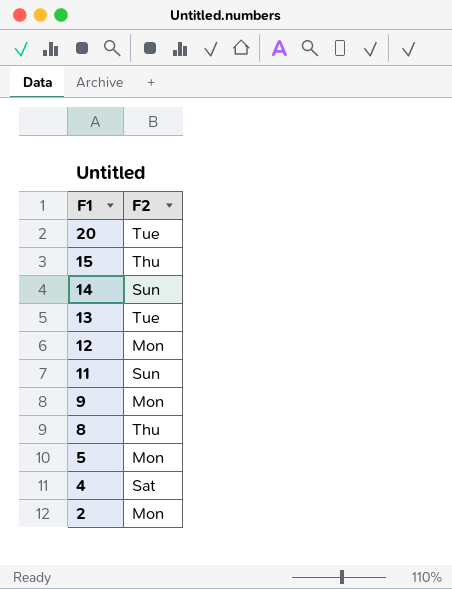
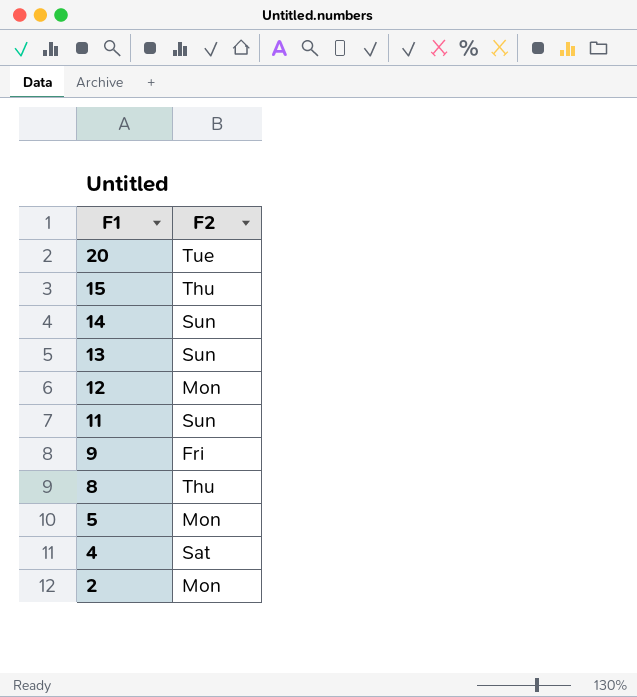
13 | F2: Tue -> Sun
9 | F2: Mon -> Fri

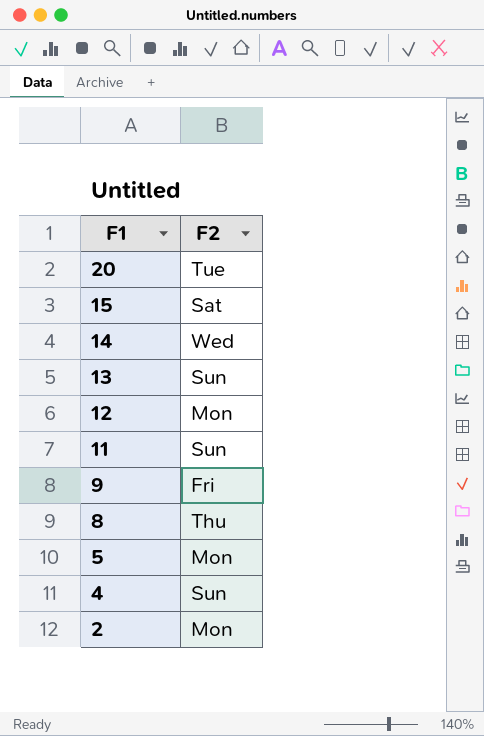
15 | F2: Thu -> Sat
14 | F2: Sun -> Wed
4 | F2: Sat -> Sun

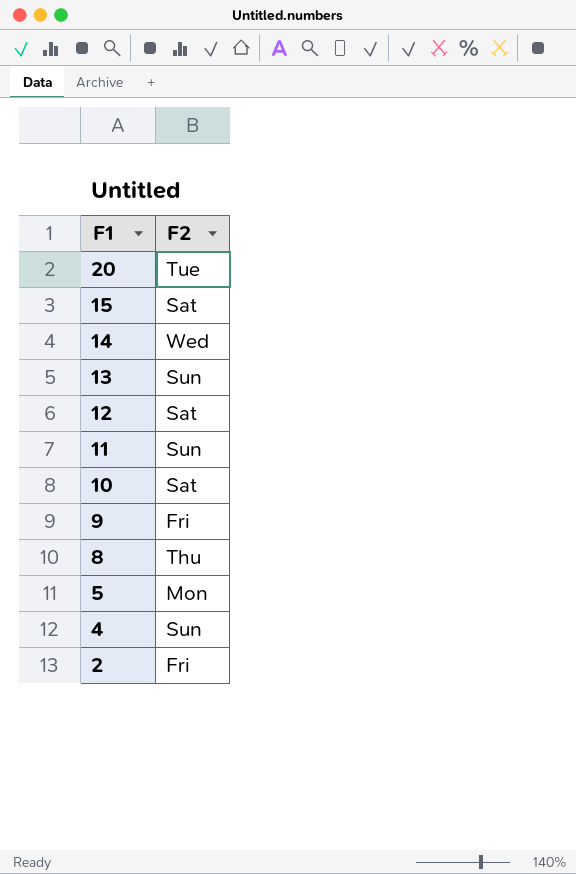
12 | F2: Mon -> Sat
row 10: none -> Sat
2 | F2: Mon -> Fri

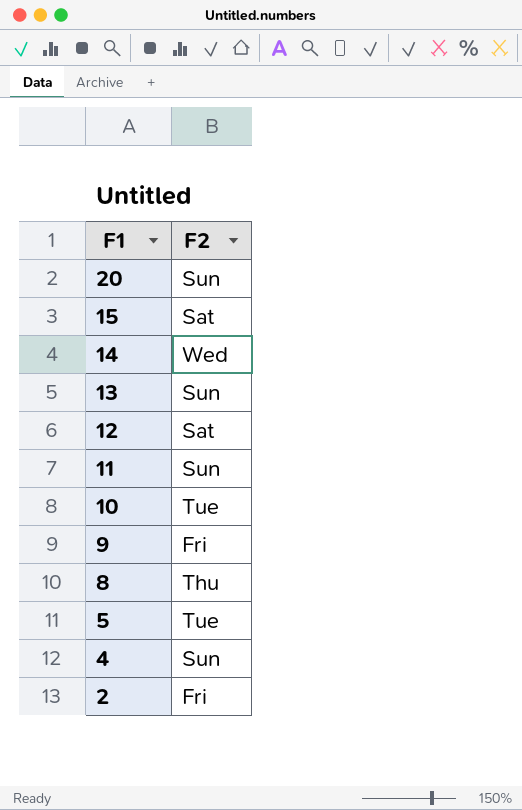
20 | F2: Tue -> Sun
10 | F2: Sat -> Tue
5 | F2: Mon -> Tue

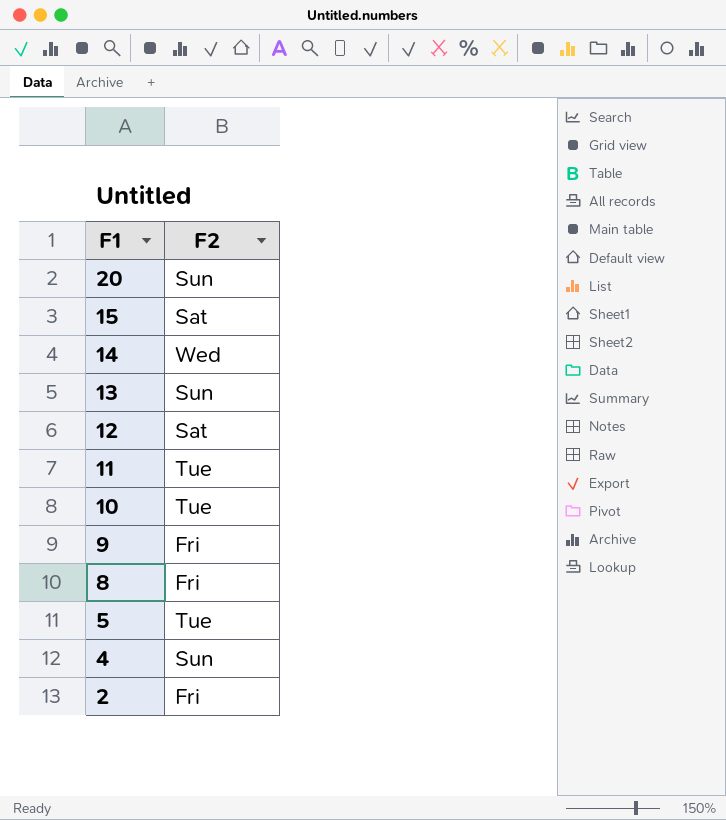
11 | F2: Sun -> Tue
8 | F2: Thu -> Fri

